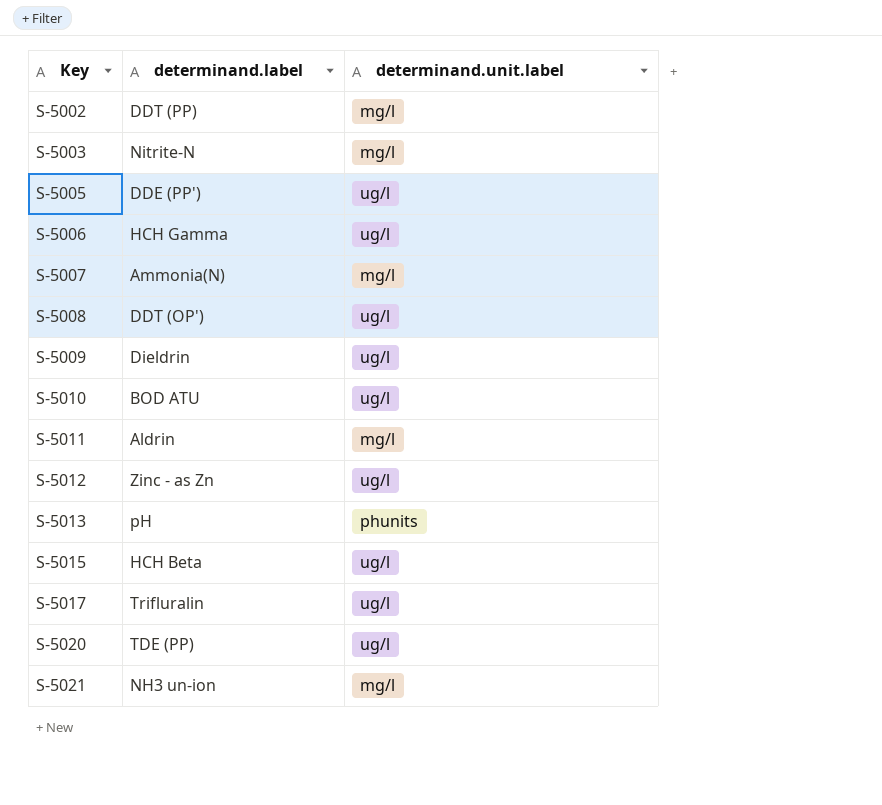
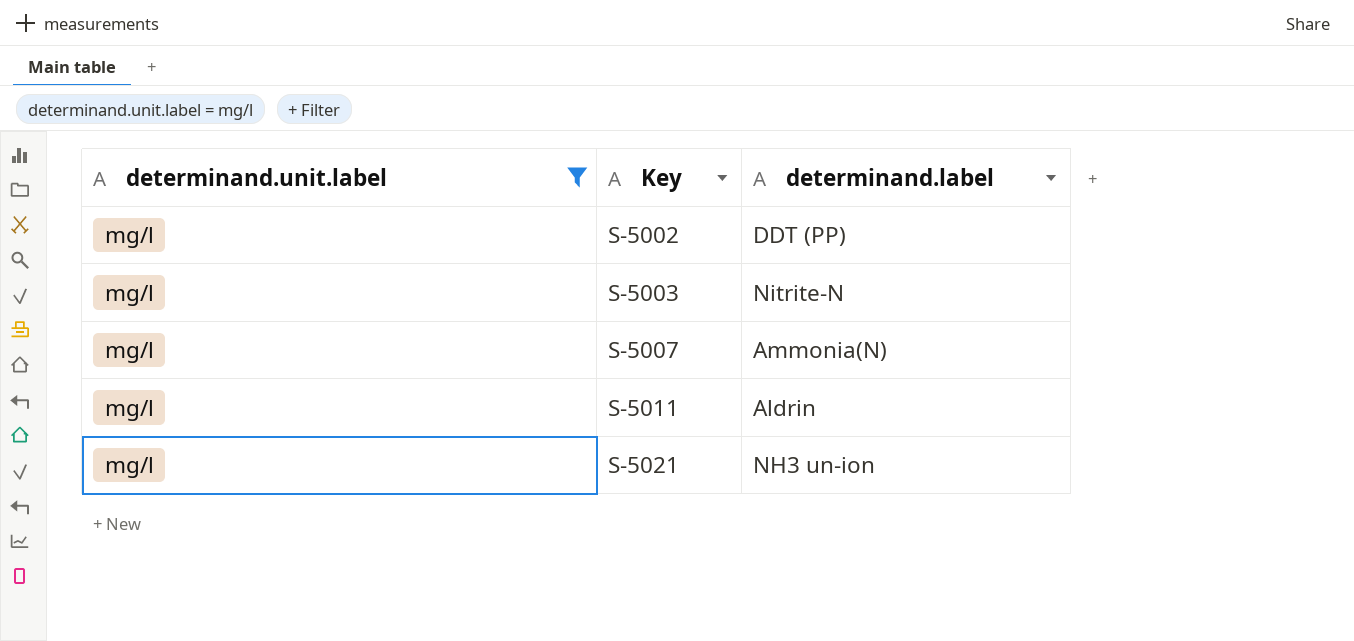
filter: none -> determinand.unit.label = mg/l
column determinand.unit.label | position: 3 -> 1

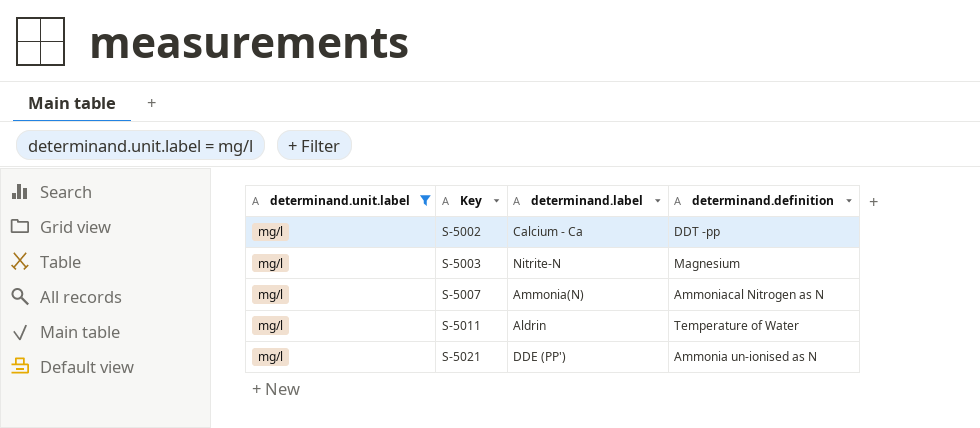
column determinand.definition | position: none -> 4
S-5002 | determinand.label: DDT (PP) -> Calcium - Ca
S-5021 | determinand.label: NH3 un-ion -> DDE (PP')

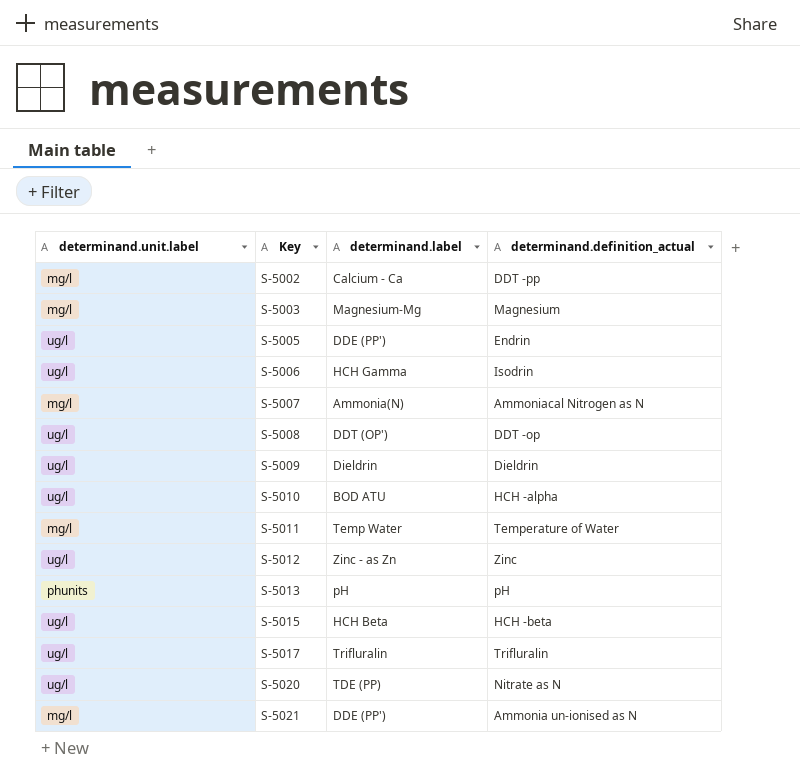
filter: determinand.unit.label = mg/l -> none
column name: determinand.definition -> determinand.definition_actual
S-5003 | determinand.label: Nitrite-N -> Magnesium-Mg
S-5011 | determinand.label: Aldrin -> Temp Water

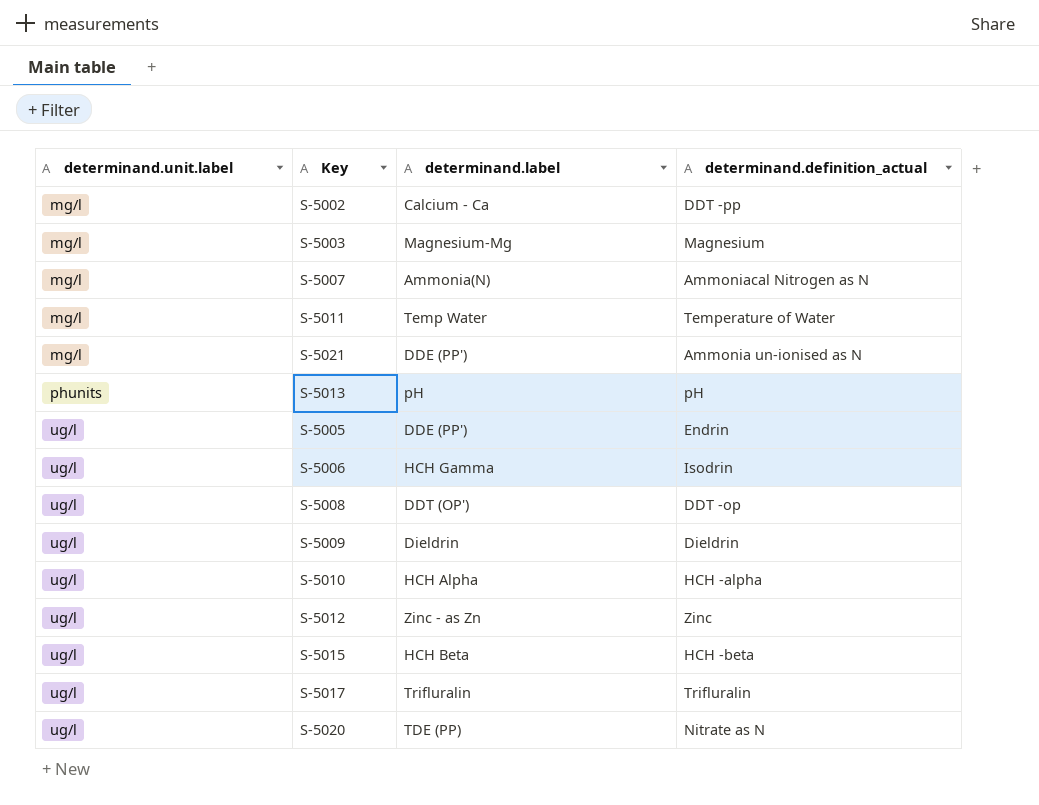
row order: Key ascending -> determinand.unit.label ascending
S-5010 | determinand.label: BOD ATU -> HCH Alpha

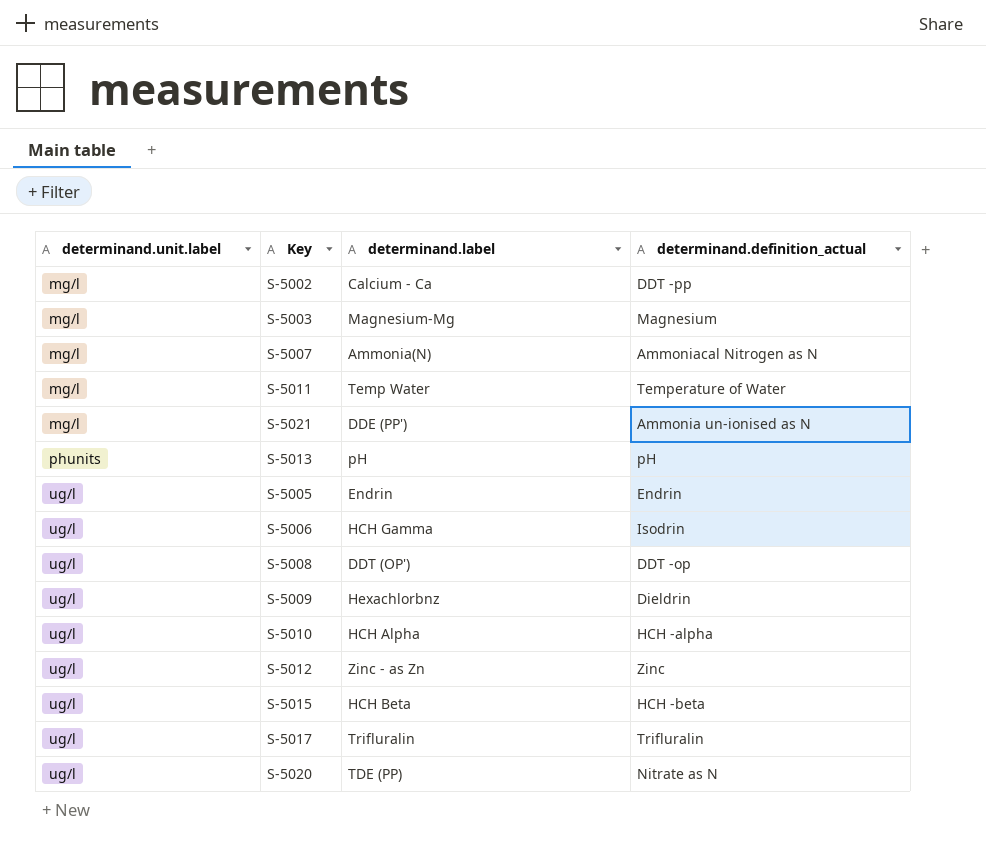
S-5005 | determinand.label: DDE (PP') -> Endrin
S-5009 | determinand.label: Dieldrin -> Hexachlorbnz

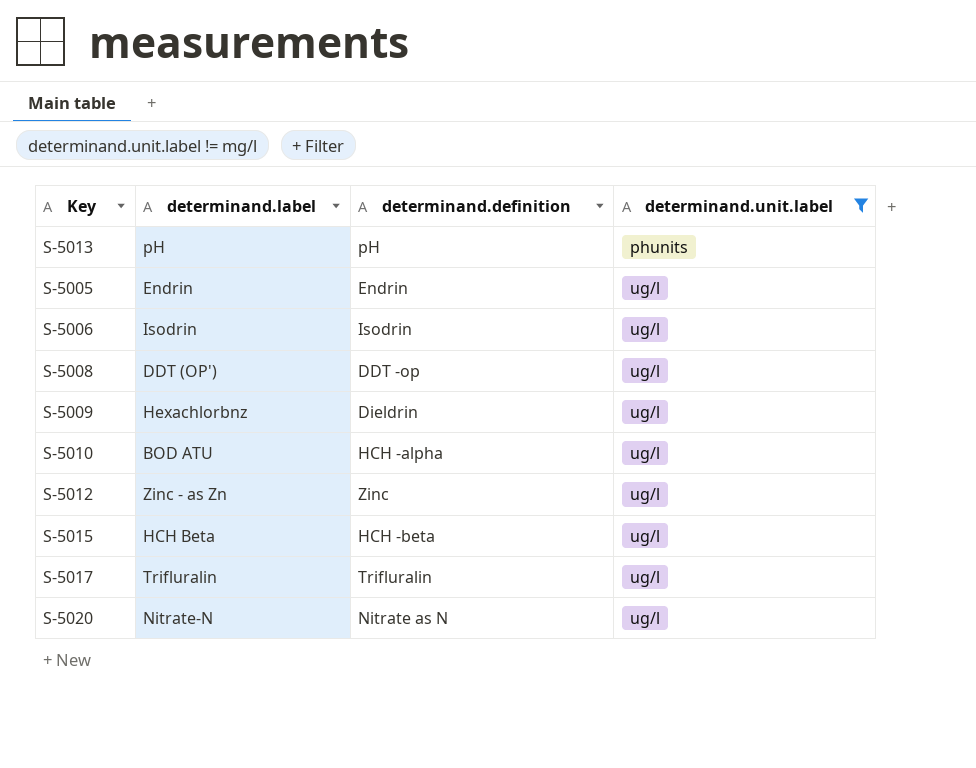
filter: none -> determinand.unit.label != mg/l
column name: determinand.definition_actual -> determinand.definition
column determinand.unit.label | position: 1 -> 4
S-5006 | determinand.label: HCH Gamma -> Isodrin
S-5010 | determinand.label: HCH Alpha -> BOD ATU
S-5020 | determinand.label: TDE (PP) -> Nitrate-N

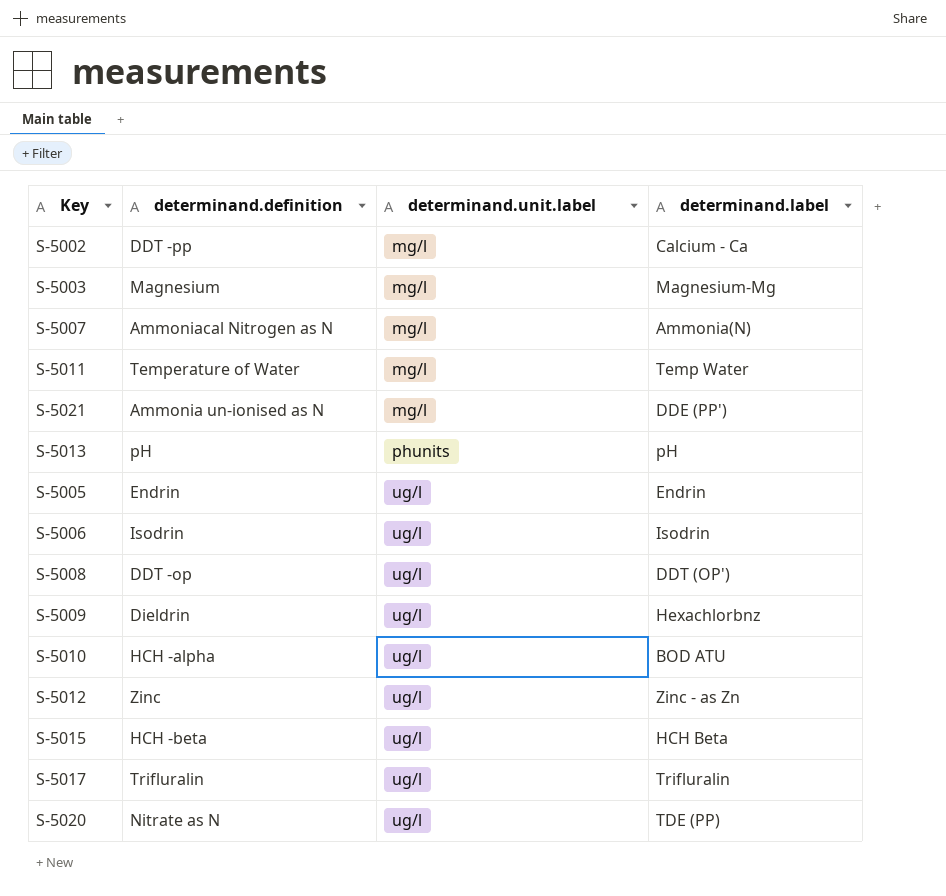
filter: determinand.unit.label != mg/l -> none
column determinand.label | position: 2 -> 4
S-5020 | determinand.label: Nitrate-N -> TDE (PP)

